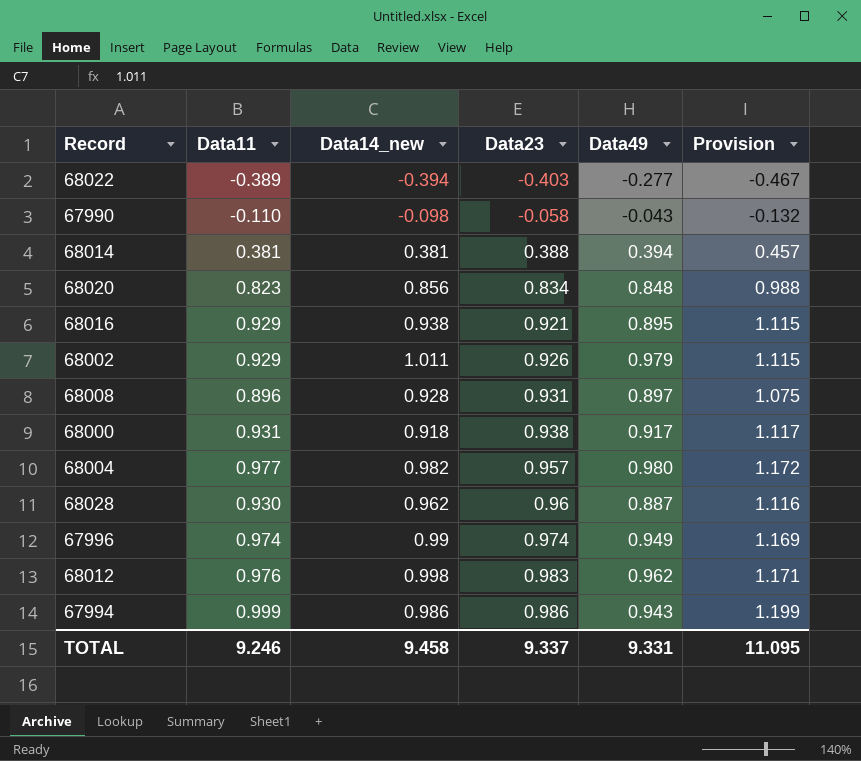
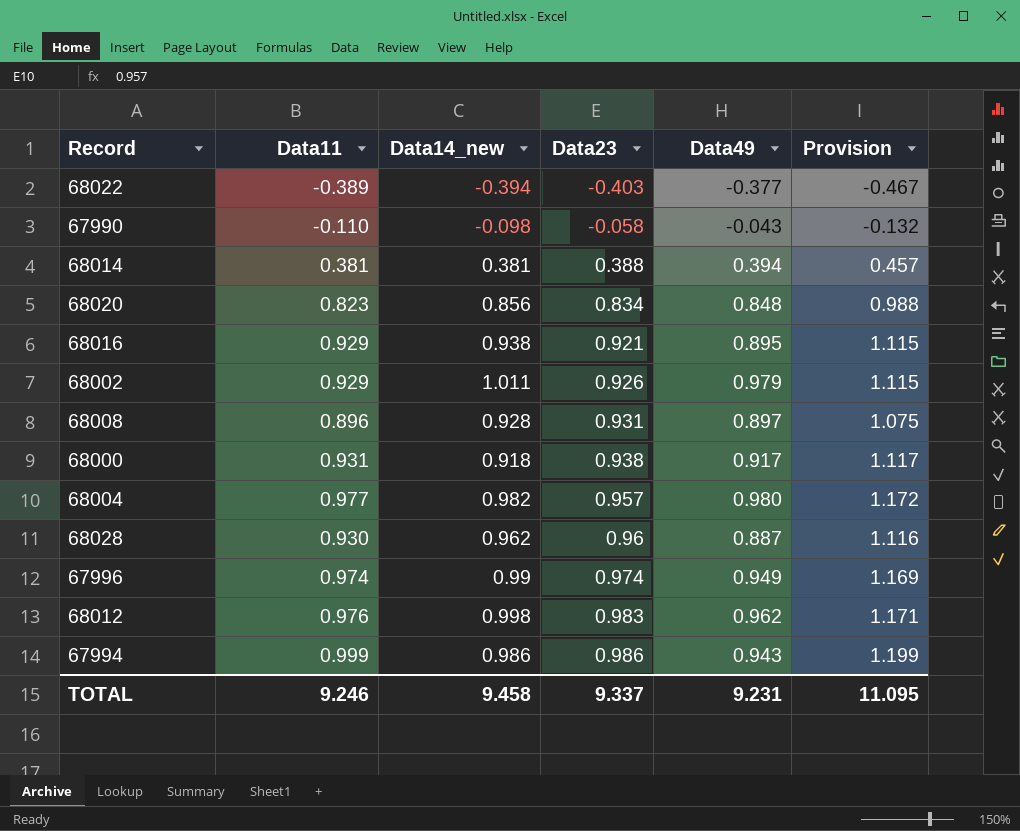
68022 | Data49: -0.277 -> -0.377
TOTAL | Data49: 9.331 -> 9.231

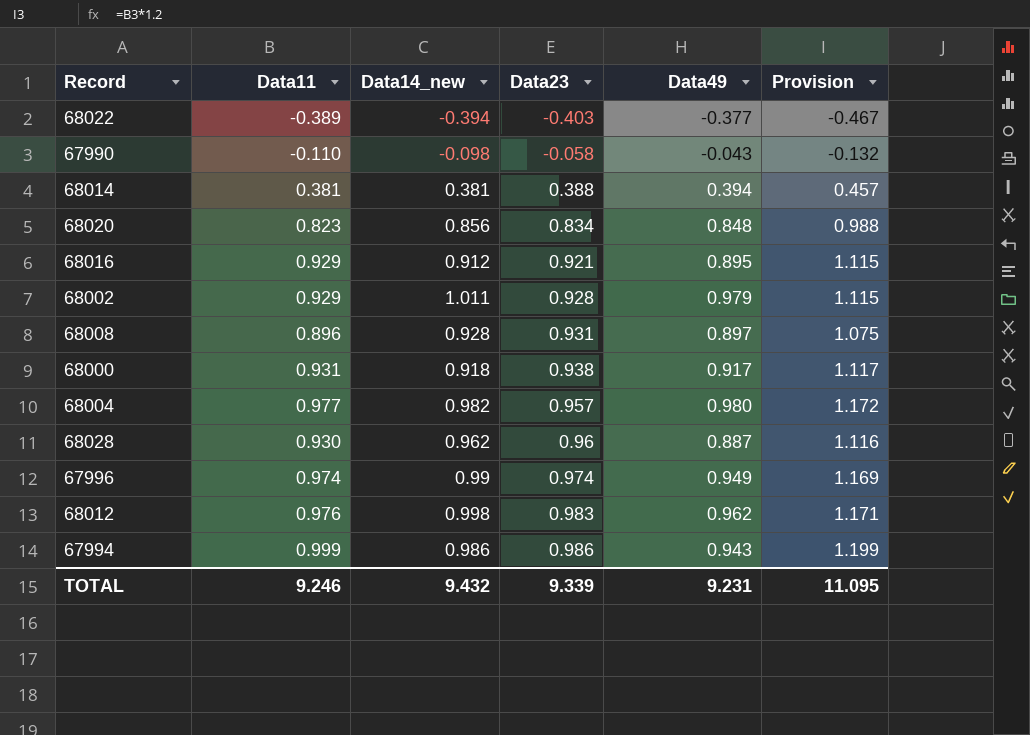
68016 | Data14_new: 0.938 -> 0.912
68002 | Data23: 0.926 -> 0.928
TOTAL | Data14_new: 9.458 -> 9.432
TOTAL | Data23: 9.337 -> 9.339

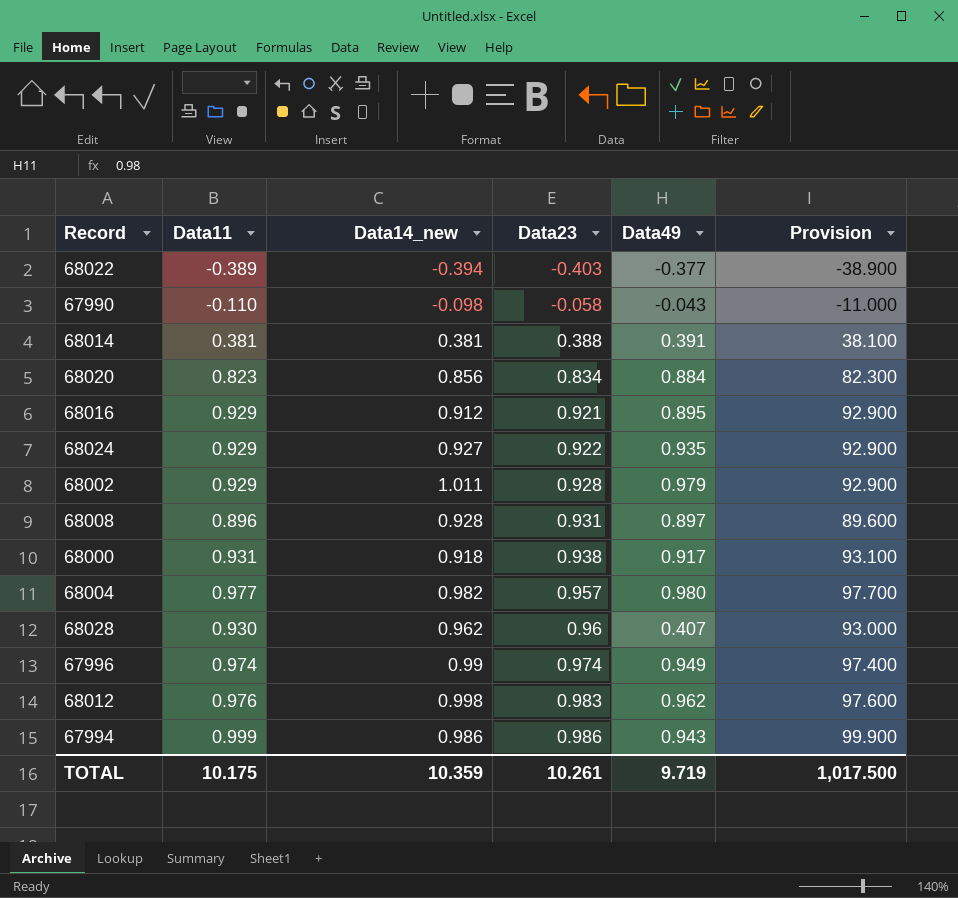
column Provision | formula: [Data11] * 1.2 -> [Data11] * 100
68014 | Data49: 0.394 -> 0.391
68020 | Data49: 0.848 -> 0.884
row 68024: none -> 0.929 | 0.927 | 0.922 | 0.935 | 92.900
68028 | Data49: 0.887 -> 0.407
TOTAL | Data11: 9.246 -> 10.175
TOTAL | Data14_new: 9.432 -> 10.359
TOTAL | Data23: 9.339 -> 10.261
TOTAL | Data49: 9.231 -> 9.719
TOTAL | Provision: 11.095 -> 1,017.500

